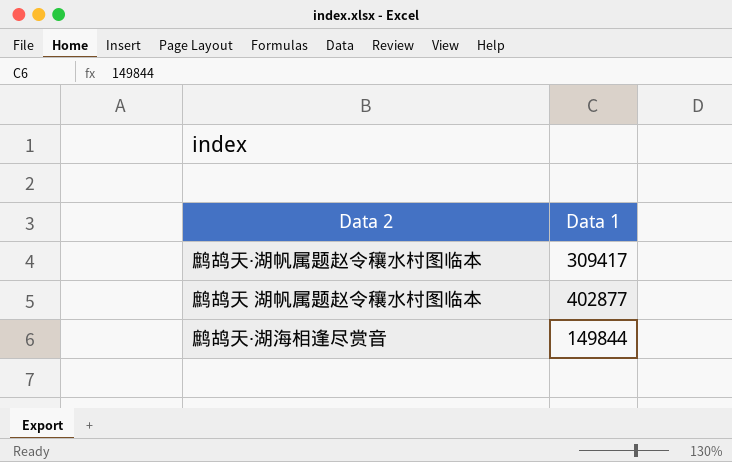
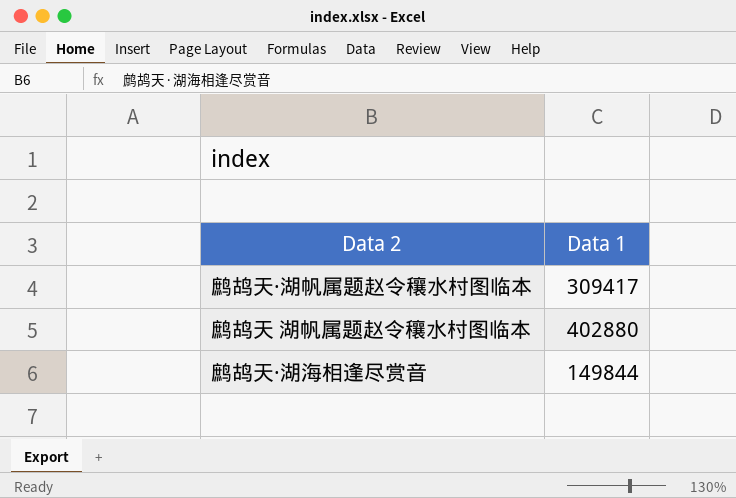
鹧鸪天 湖帆属题赵令穰水村图临本 | Data 1: 402877 -> 402880

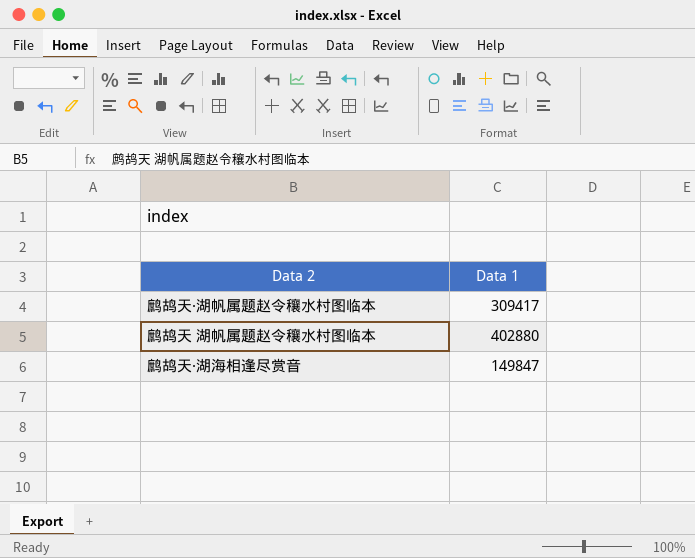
鹧鸪天·湖海相逢尽赏音 | Data 1: 149844 -> 149847

